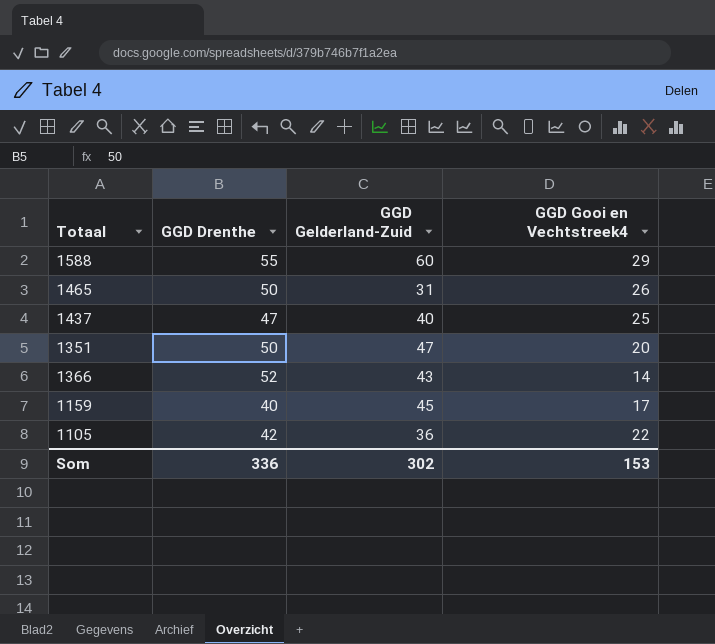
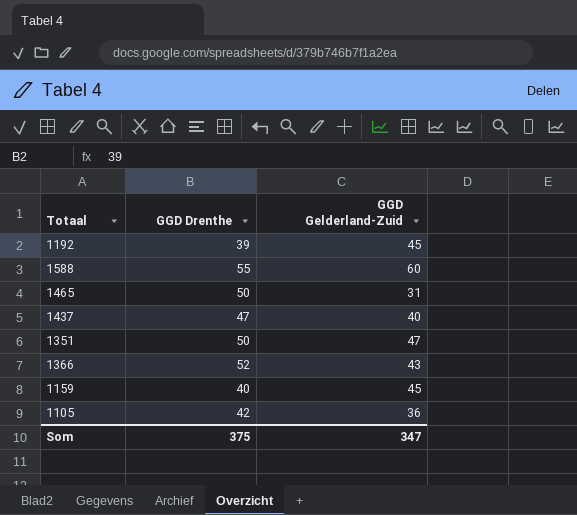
column GGD Gooi en Vechtstreek4 | position: 4 -> none
row 1192: none -> 39 | 45
Som | GGD Drenthe: 336 -> 375
Som | GGD Gelderland-Zuid: 302 -> 347

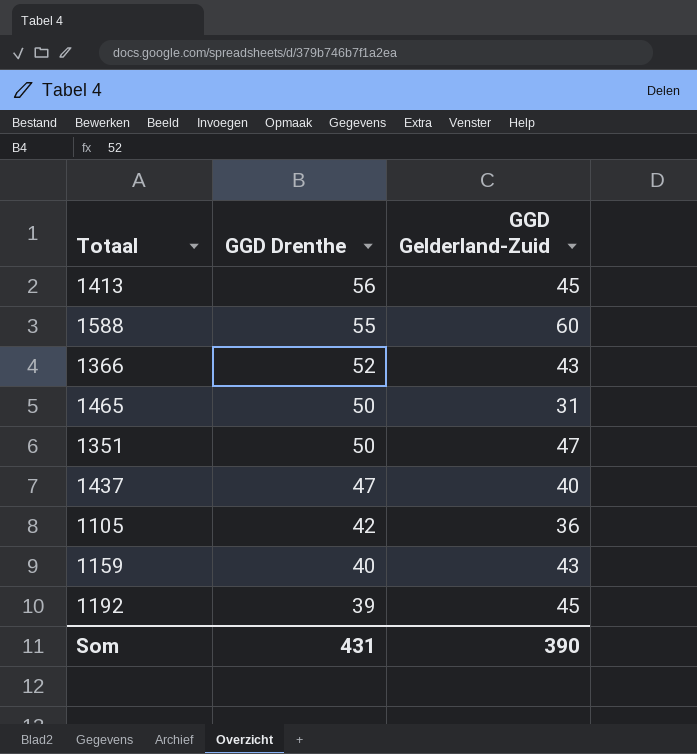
row order: none -> GGD Drenthe descending
row 1413: none -> 56 | 45
1159 | GGD Gelderland-Zuid: 45 -> 43
Som | GGD Drenthe: 375 -> 431
Som | GGD Gelderland-Zuid: 347 -> 390

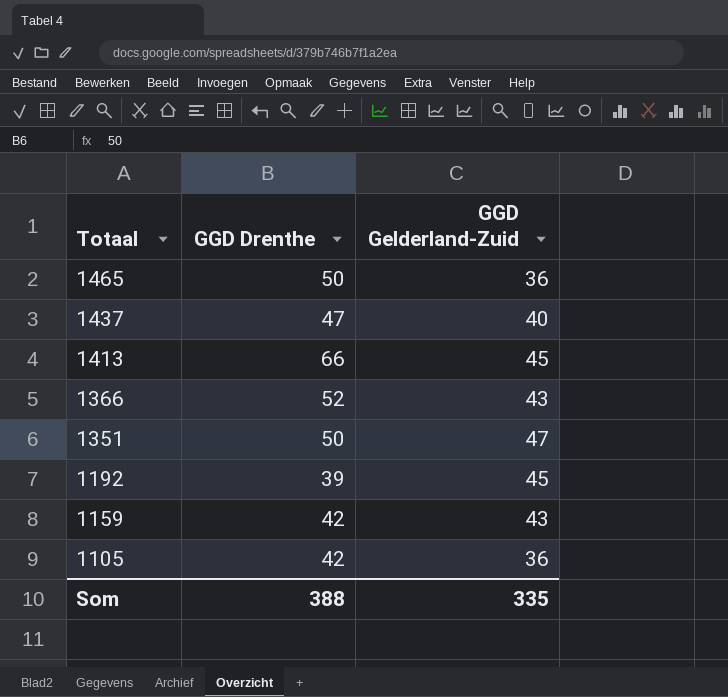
row order: GGD Drenthe descending -> Totaal descending
row 1588: 55 | 60 -> none
1465 | GGD Gelderland-Zuid: 31 -> 36
1413 | GGD Drenthe: 56 -> 66
1159 | GGD Drenthe: 40 -> 42
Som | GGD Drenthe: 431 -> 388
Som | GGD Gelderland-Zuid: 390 -> 335

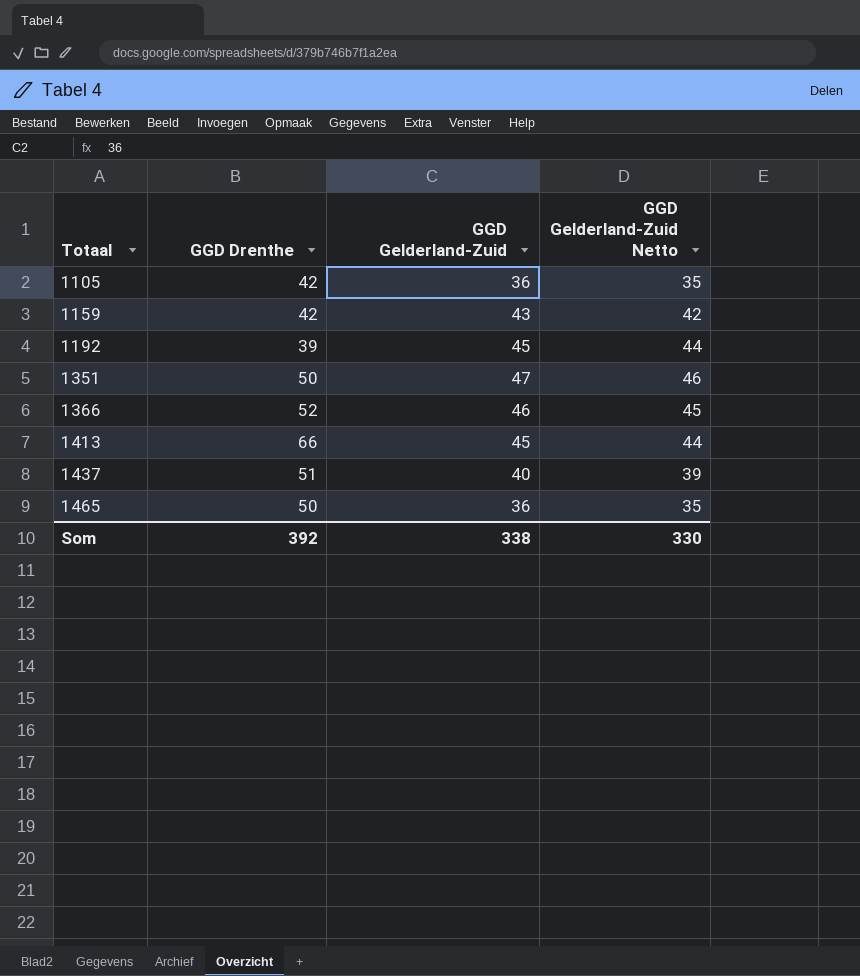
row order: Totaal descending -> Totaal ascending
column GGD Gelderland-Zuid Netto | formula: none -> [GGD Gelderland-Zuid] - 1
1366 | GGD Gelderland-Zuid: 43 -> 46
1437 | GGD Drenthe: 47 -> 51
Som | GGD Drenthe: 388 -> 392
Som | GGD Gelderland-Zuid: 335 -> 338

